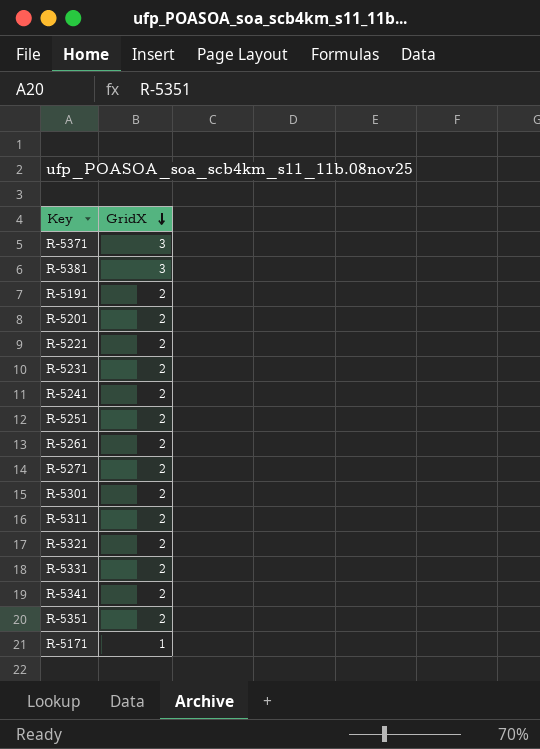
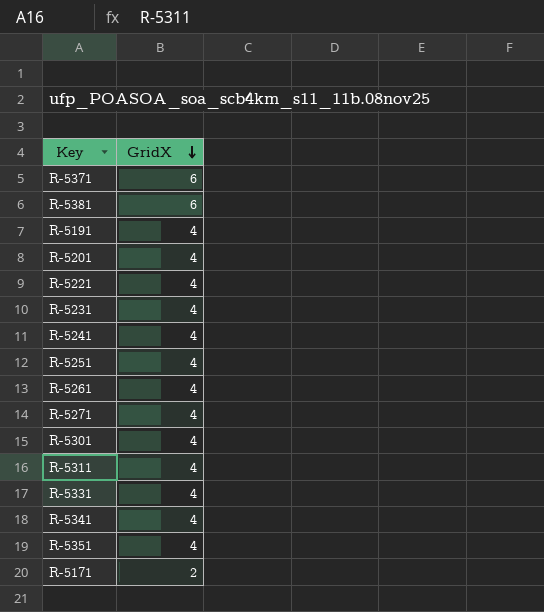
row R-5321: 2 -> none
R-5371 | GridX: 3 -> 6
R-5381 | GridX: 3 -> 6
R-5191 | GridX: 2 -> 4
R-5201 | GridX: 2 -> 4
R-5221 | GridX: 2 -> 4
R-5231 | GridX: 2 -> 4
R-5241 | GridX: 2 -> 4
R-5251 | GridX: 2 -> 4
R-5261 | GridX: 2 -> 4
R-5271 | GridX: 2 -> 4
R-5301 | GridX: 2 -> 4
R-5311 | GridX: 2 -> 4
R-5331 | GridX: 2 -> 4
R-5341 | GridX: 2 -> 4
R-5351 | GridX: 2 -> 4
R-5171 | GridX: 1 -> 2

